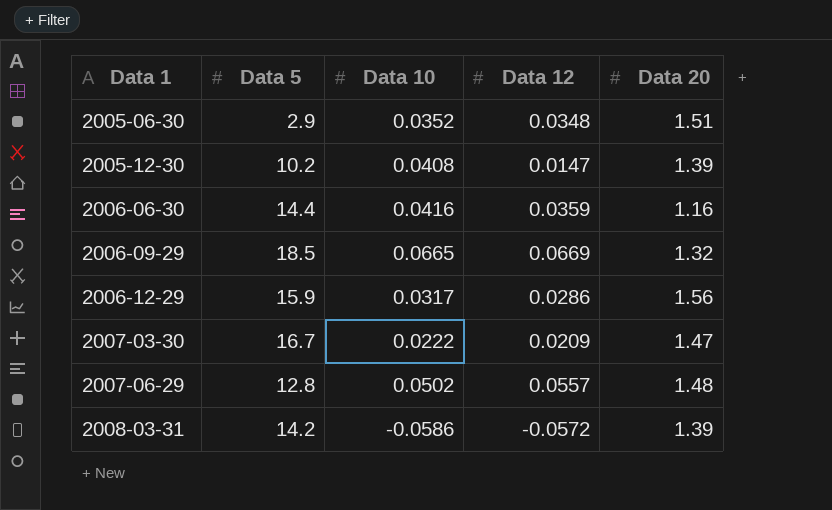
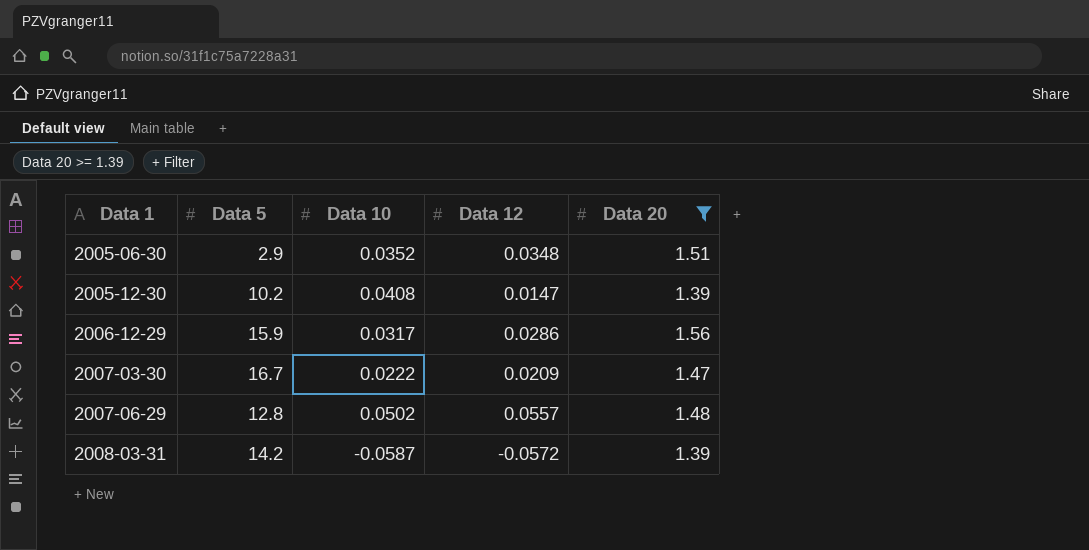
filter: none -> Data 20 >= 1.39
2008-03-31 | Data 10: -0.0586 -> -0.0587

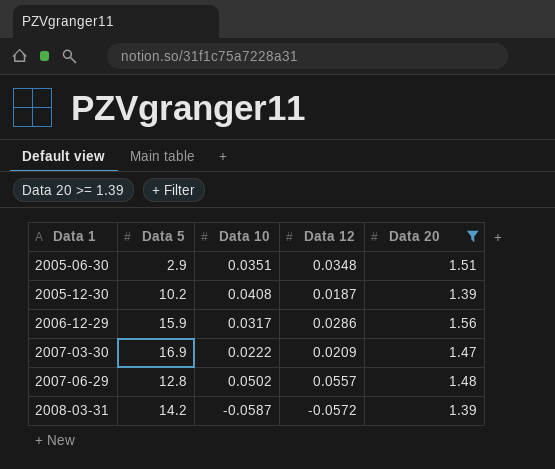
2005-06-30 | Data 10: 0.0352 -> 0.0351
2005-12-30 | Data 12: 0.0147 -> 0.0187
2007-03-30 | Data 5: 16.7 -> 16.9

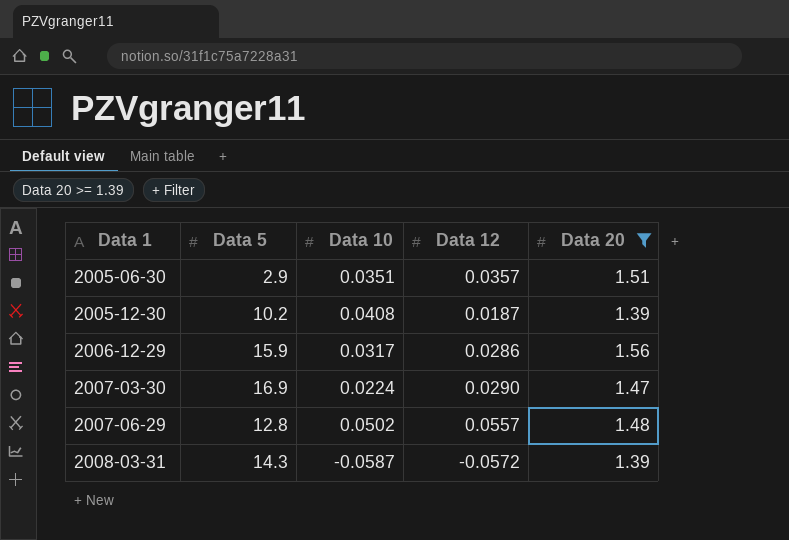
2005-06-30 | Data 12: 0.0348 -> 0.0357
2007-03-30 | Data 10: 0.0222 -> 0.0224
2007-03-30 | Data 12: 0.0209 -> 0.0290
2008-03-31 | Data 5: 14.2 -> 14.3

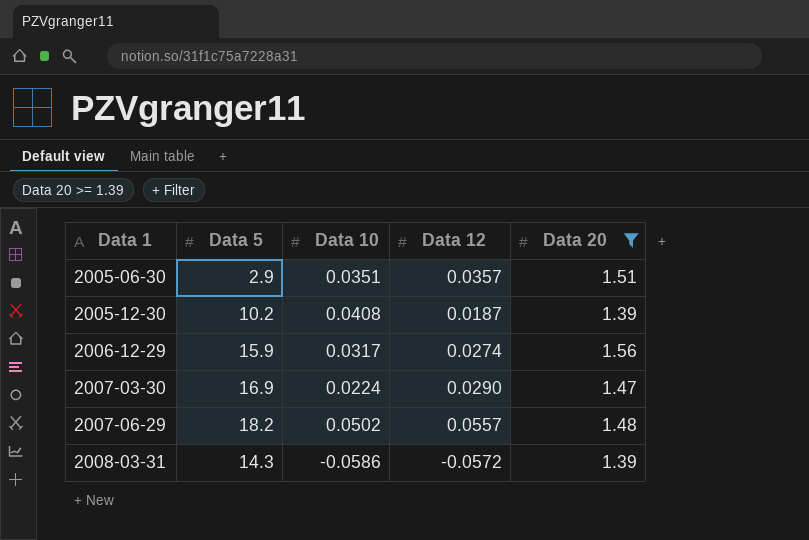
2006-12-29 | Data 12: 0.0286 -> 0.0274
2007-06-29 | Data 5: 12.8 -> 18.2
2008-03-31 | Data 10: -0.0587 -> -0.0586

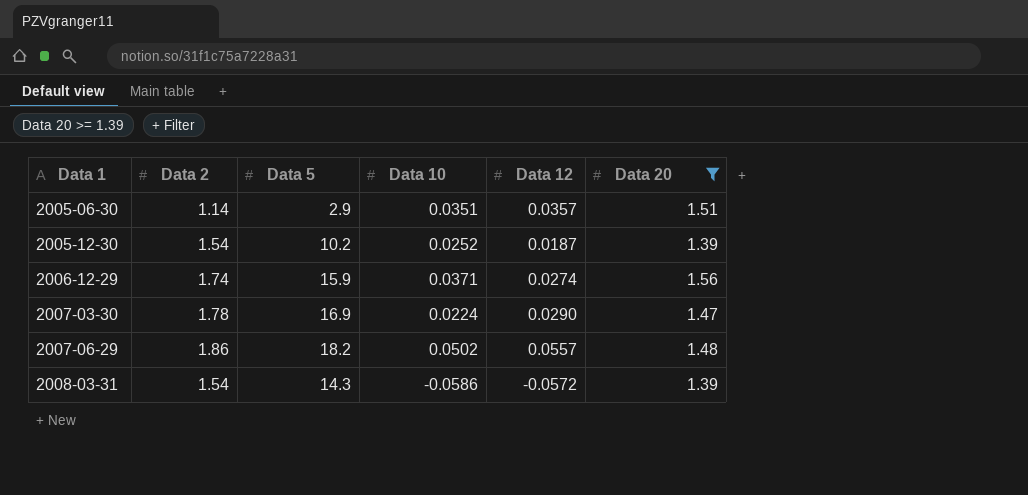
column Data 2 | position: none -> 2
2005-12-30 | Data 10: 0.0408 -> 0.0252
2006-12-29 | Data 10: 0.0317 -> 0.0371

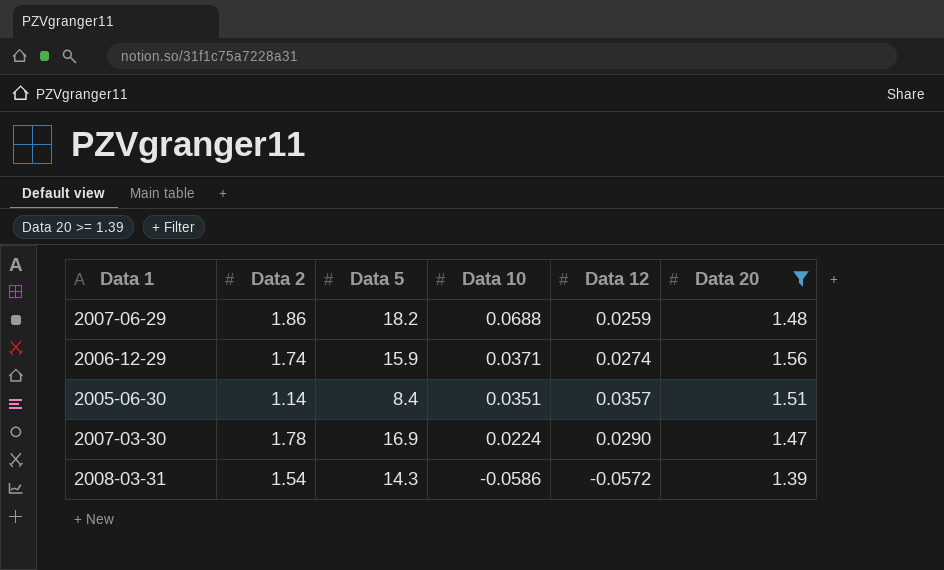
row order: Data 1 ascending -> Data 10 descending
row 2005-12-30: 1.54 | 10.2 | 0.0252 | 0.0187 | 1.39 -> none
2007-06-29 | Data 10: 0.0502 -> 0.0688
2007-06-29 | Data 12: 0.0557 -> 0.0259
2005-06-30 | Data 5: 2.9 -> 8.4

